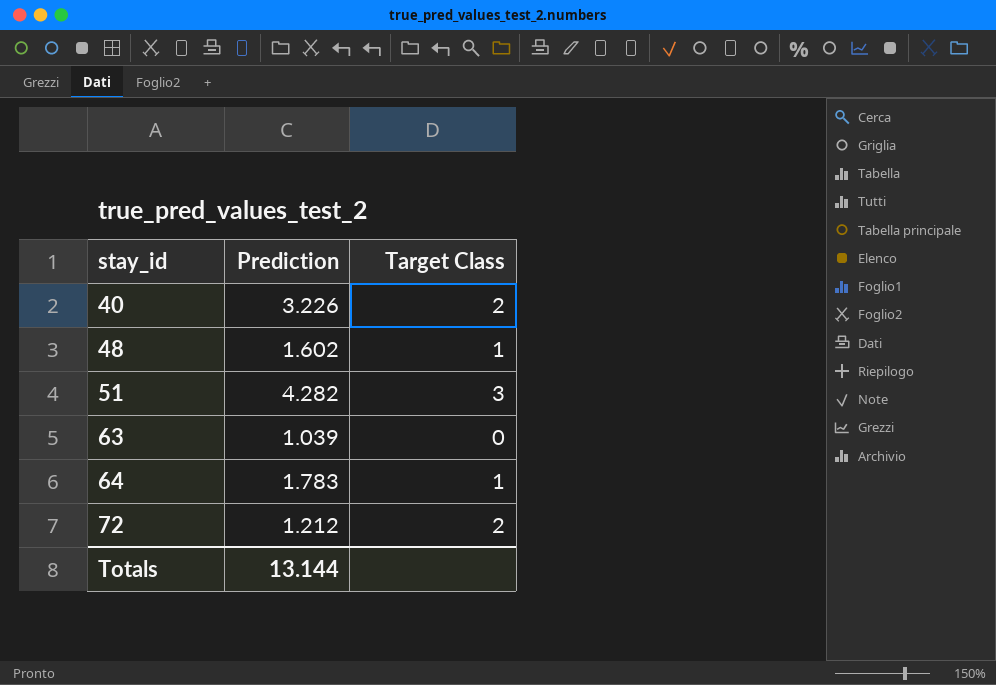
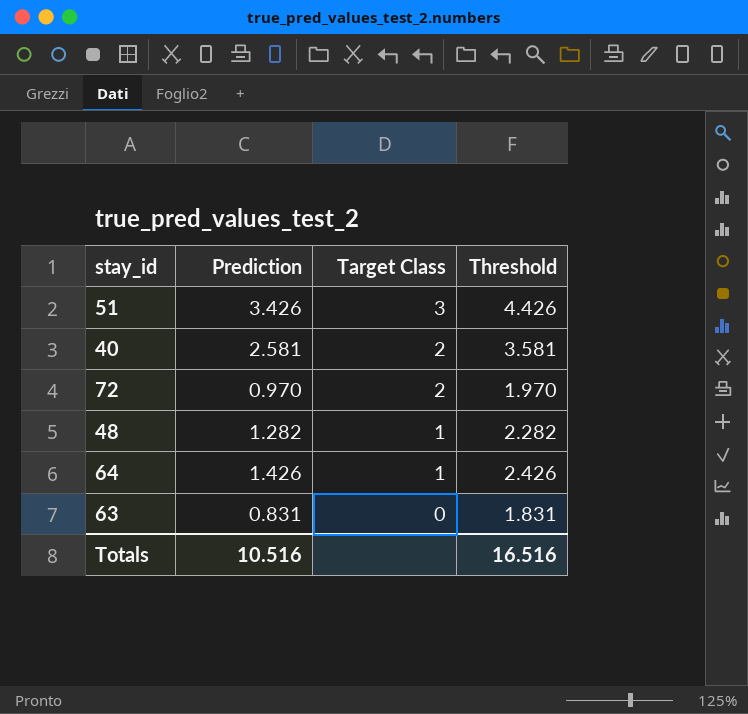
row order: stay_id ascending -> Target Class descending
column Threshold | formula: none -> [Prediction] + 1
51 | Prediction: 4.282 -> 3.426
40 | Prediction: 3.226 -> 2.581
72 | Prediction: 1.212 -> 0.970
48 | Prediction: 1.602 -> 1.282
64 | Prediction: 1.783 -> 1.426
63 | Prediction: 1.039 -> 0.831
Totals | Prediction: 13.144 -> 10.516

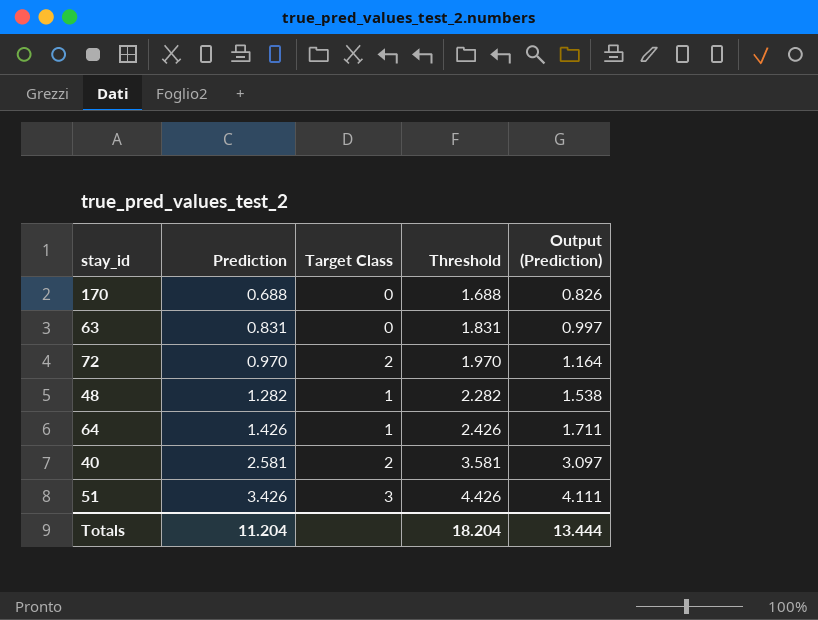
row order: Target Class descending -> Prediction ascending
column Output (Prediction) | formula: none -> [Prediction] * 1.2
row 170: none -> 0.688 | 0 | 1.688 | 0.826
Totals | Prediction: 10.516 -> 11.204
Totals | Threshold: 16.516 -> 18.204

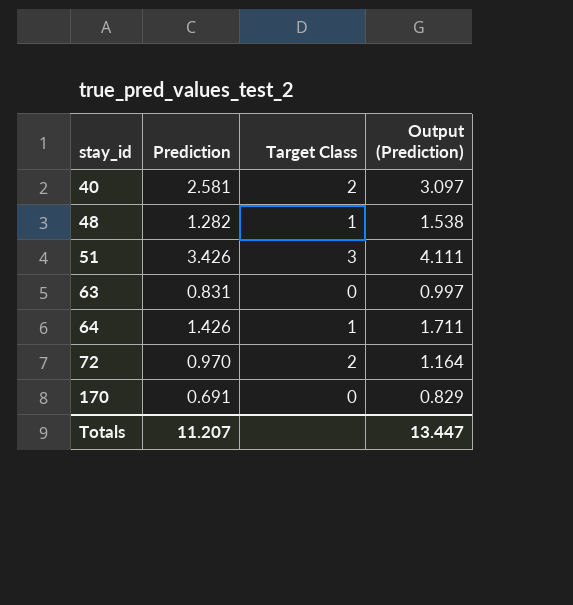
row order: Prediction ascending -> stay_id ascending
column Threshold | formula: [Prediction] + 1 -> none
170 | Prediction: 0.688 -> 0.691
170 | Output (Prediction): 0.826 -> 0.829
Totals | Prediction: 11.204 -> 11.207
Totals | Output (Prediction): 13.444 -> 13.447

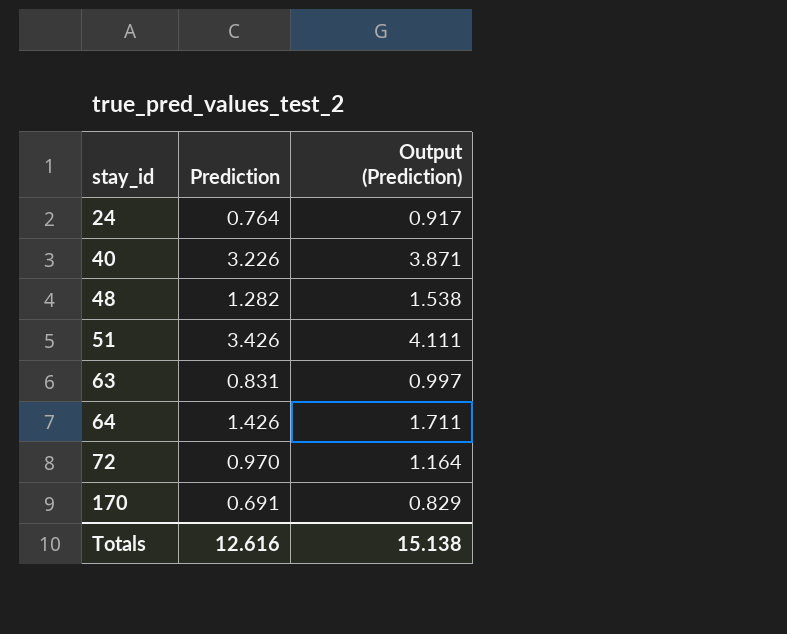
column Target Class | position: 3 -> none
row 24: none -> 0.764 | 0.917
40 | Prediction: 2.581 -> 3.226
40 | Output (Prediction): 3.097 -> 3.871
Totals | Prediction: 11.207 -> 12.616
Totals | Output (Prediction): 13.447 -> 15.138

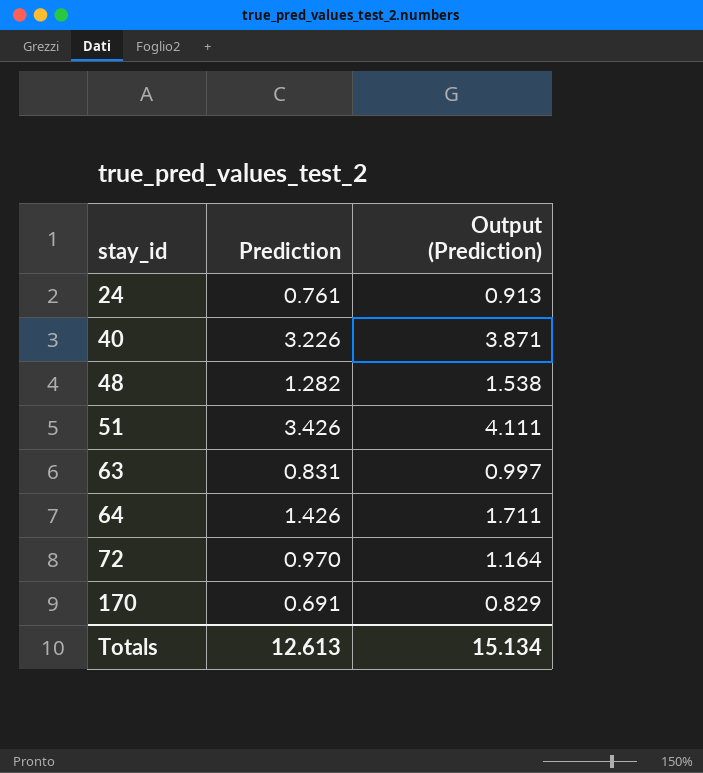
24 | Prediction: 0.764 -> 0.761
24 | Output (Prediction): 0.917 -> 0.913
Totals | Prediction: 12.616 -> 12.613
Totals | Output (Prediction): 15.138 -> 15.134

